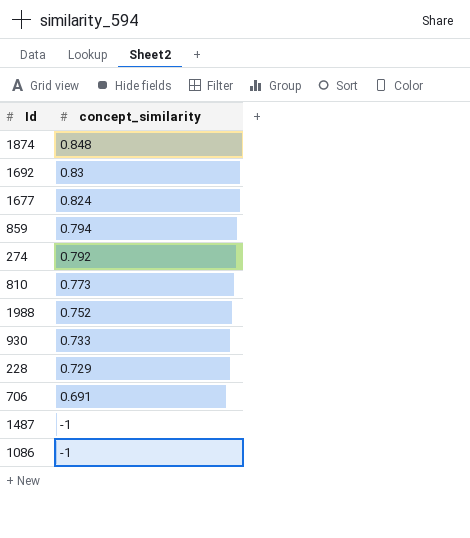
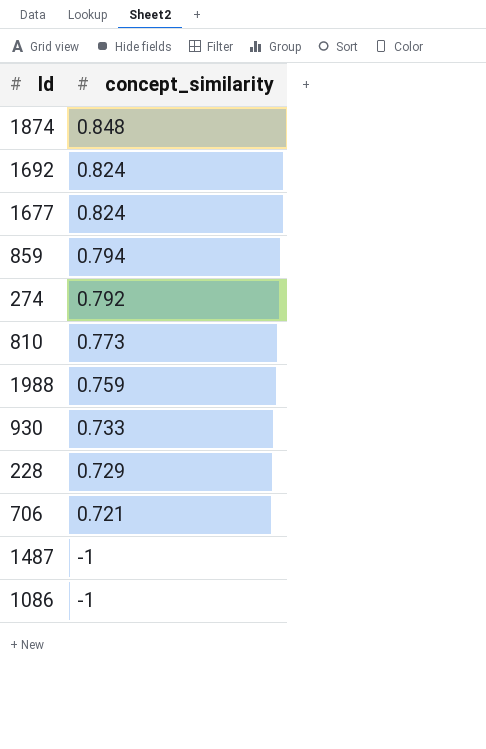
1692 | concept_similarity: 0.83 -> 0.824
1988 | concept_similarity: 0.752 -> 0.759
706 | concept_similarity: 0.691 -> 0.721

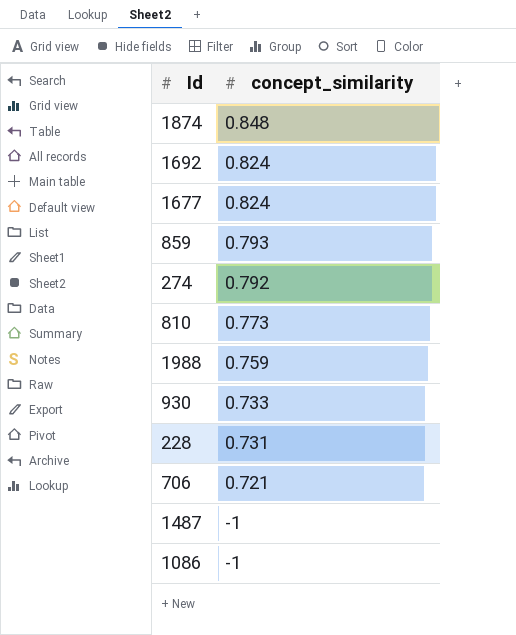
859 | concept_similarity: 0.794 -> 0.793
228 | concept_similarity: 0.729 -> 0.731

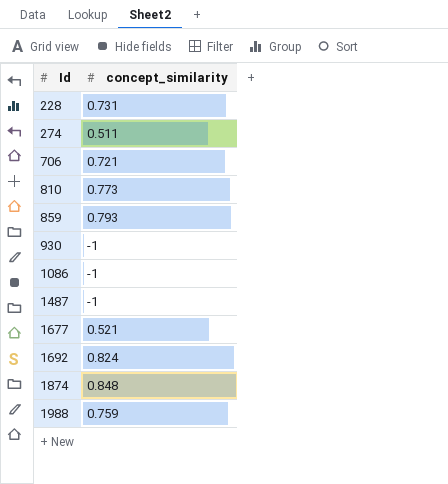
row order: concept_similarity descending -> Id ascending
274 | concept_similarity: 0.792 -> 0.511
930 | concept_similarity: 0.733 -> -1
1677 | concept_similarity: 0.824 -> 0.521

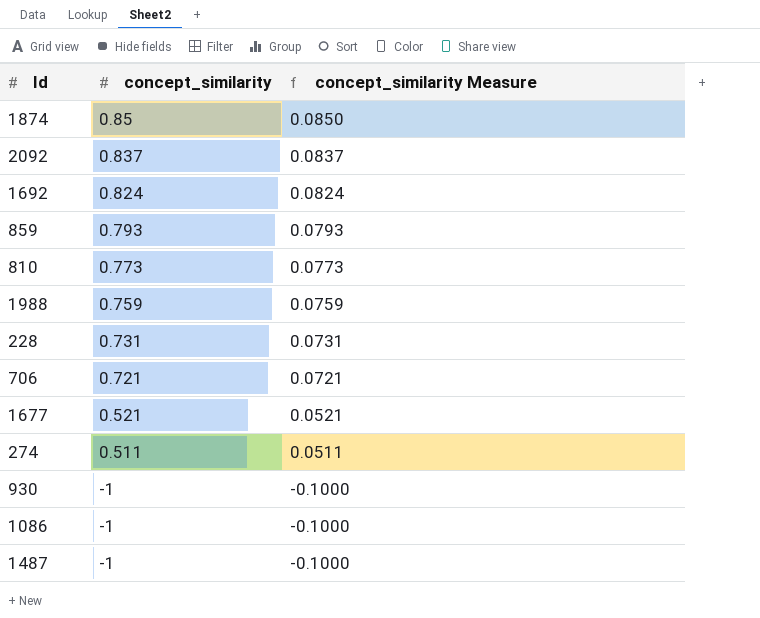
row order: Id ascending -> concept_similarity descending
column concept_similarity Measure | formula: none -> [concept_similarity] * 0.1
1874 | concept_similarity: 0.848 -> 0.85
row 2092: none -> 0.837 | 0.0837

